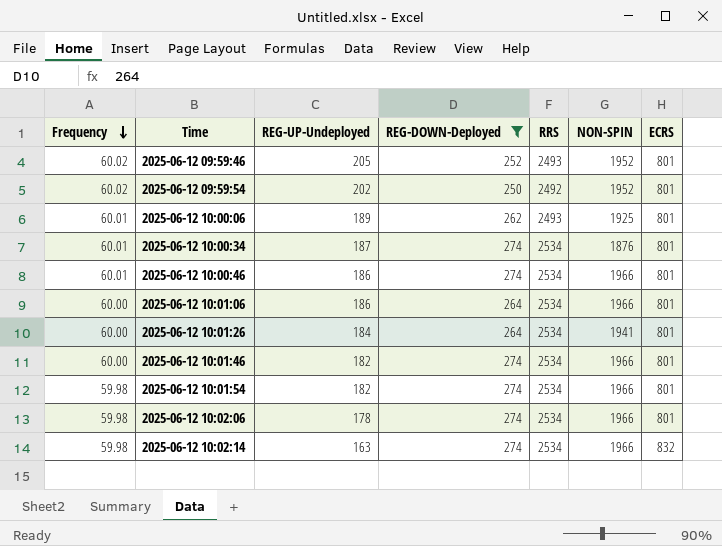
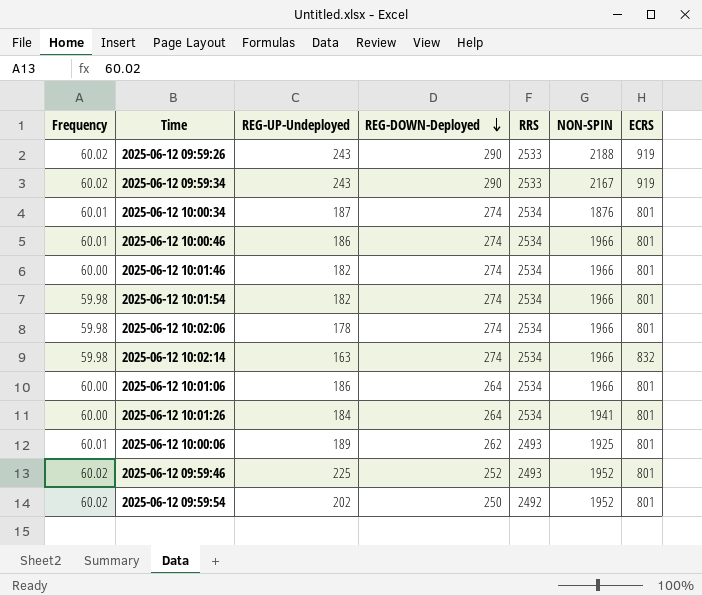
filter: REG-DOWN-Deployed != 290 -> none
row order: Frequency descending -> REG-DOWN-Deployed descending
2025-06-12 09:59:46 | REG-UP-Undeployed: 205 -> 225

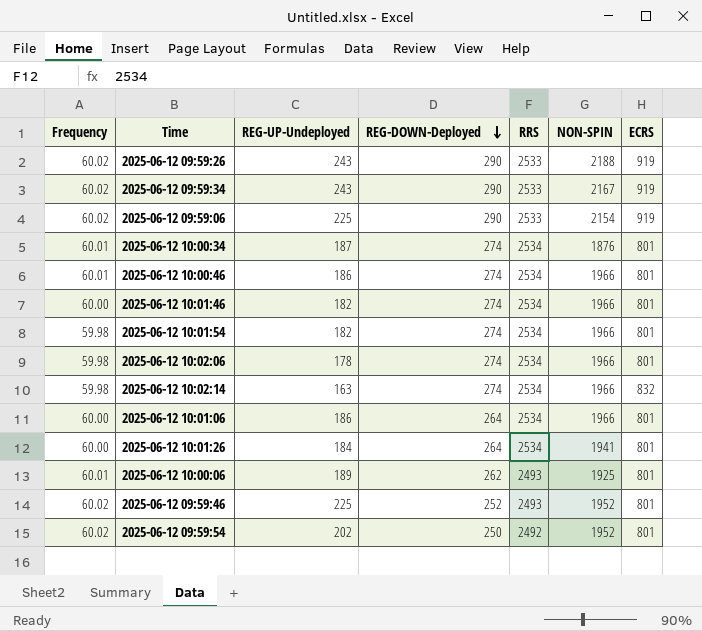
row 2025-06-12 09:59:06: none -> 60.02 | 225 | 290 | 2533 | 2154 | 919

